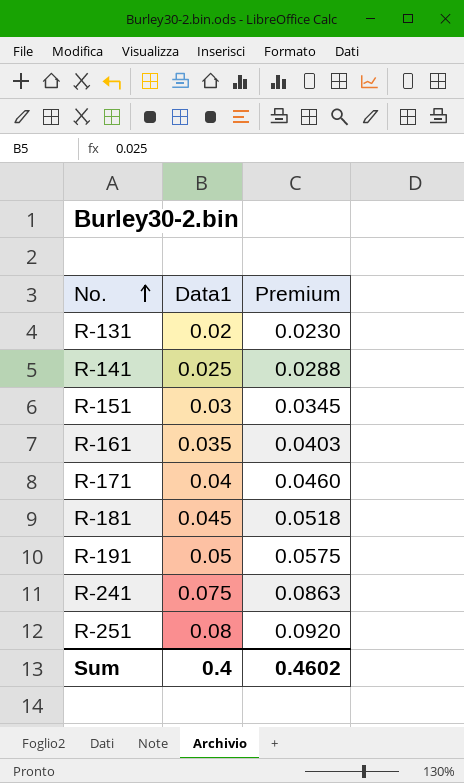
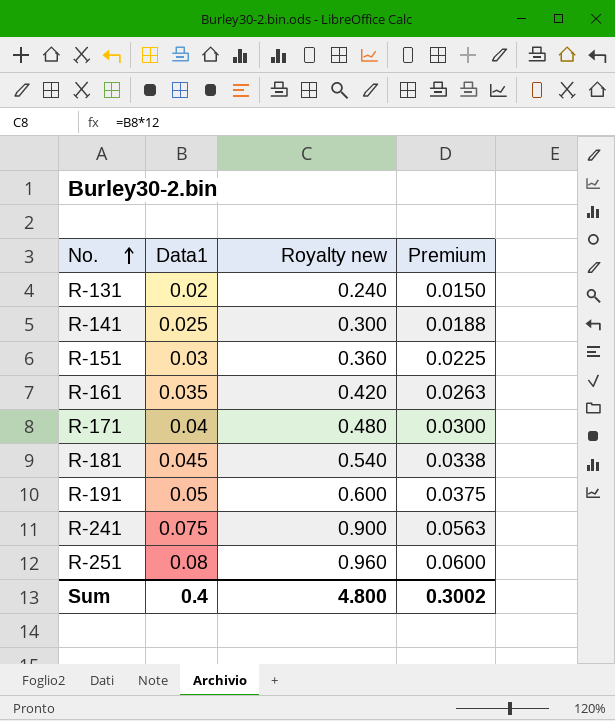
column Royalty new | formula: none -> [Data1] * 12
column Premium | formula: [Data1] * 1.15 -> [Data1] * 0.75
Sum | Premium: 0.4602 -> 0.3002

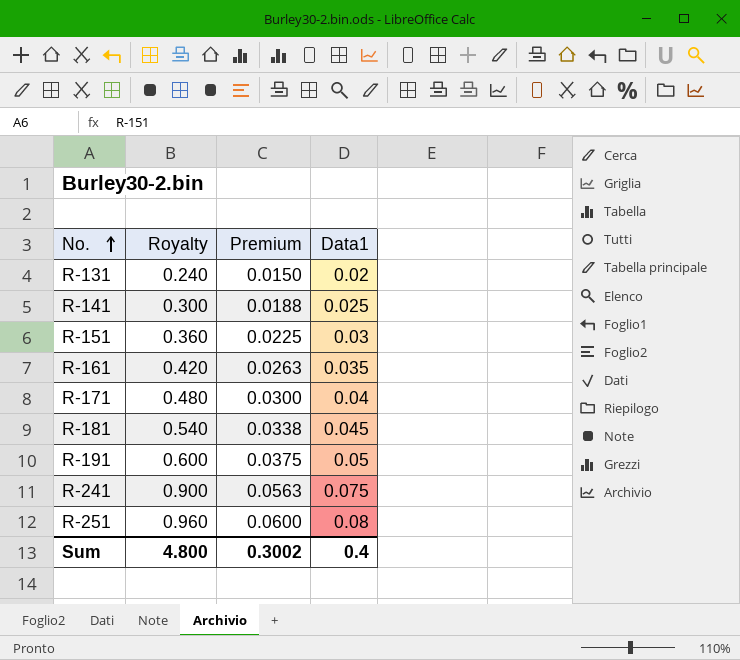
column name: Royalty new -> Royalty
column Data1 | position: 2 -> 4

